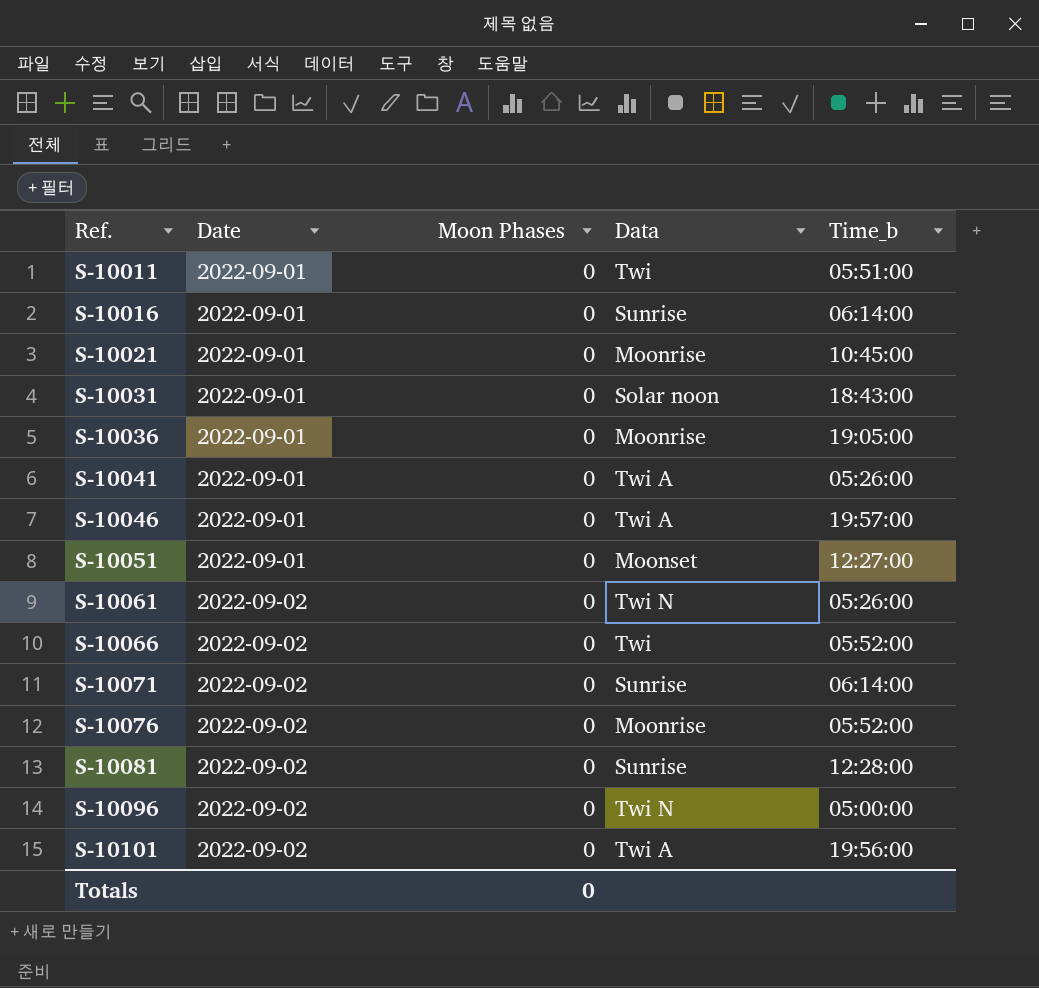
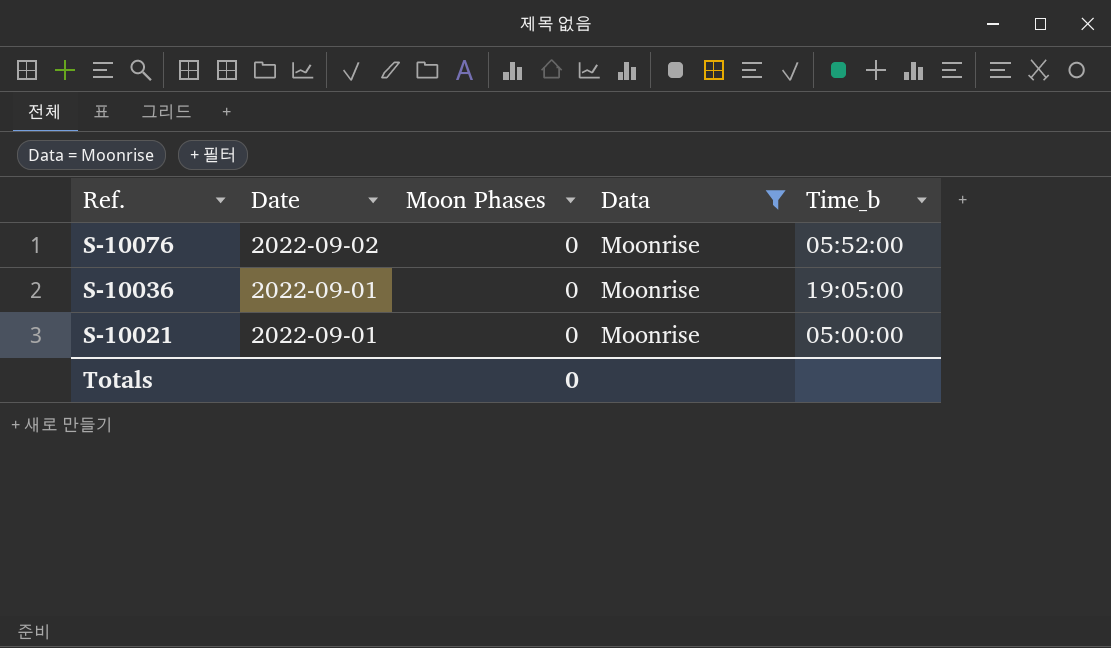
filter: none -> Data = Moonrise
row order: Ref. ascending -> Ref. descending
S-10021 | Time_b: 10:45:00 -> 05:00:00

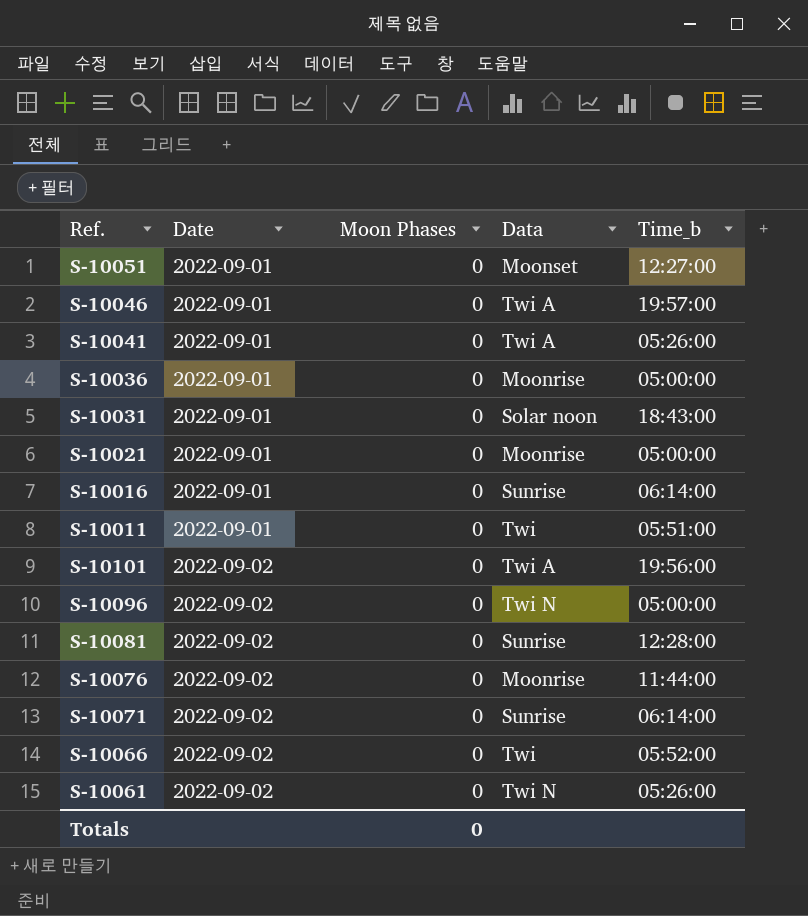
filter: Data = Moonrise -> none
row order: Ref. descending -> Date ascending
S-10036 | Time_b: 19:05:00 -> 05:00:00
S-10076 | Time_b: 05:52:00 -> 11:44:00

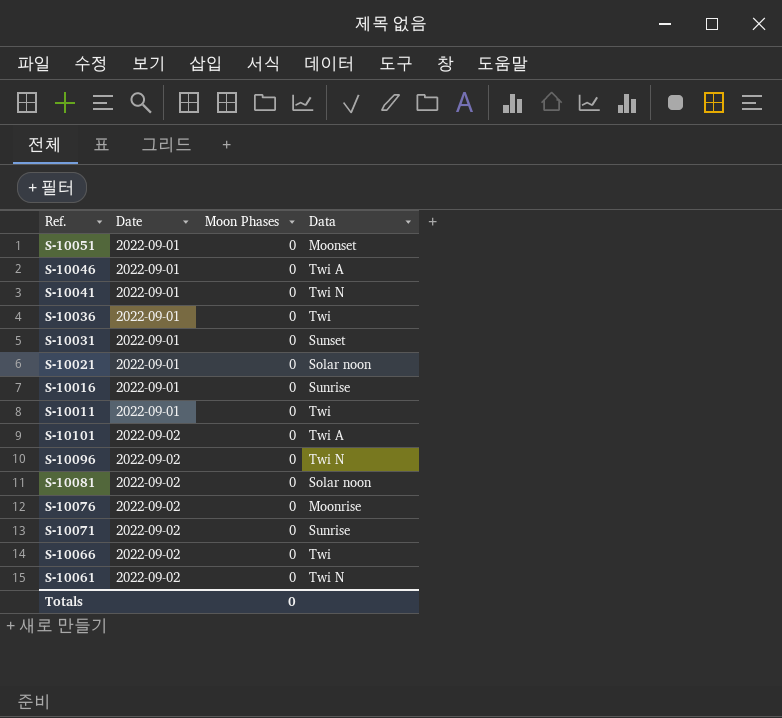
column Time_b | position: 5 -> none
S-10041 | Data: Twi A -> Twi N
S-10036 | Data: Moonrise -> Twi
S-10031 | Data: Solar noon -> Sunset
S-10021 | Data: Moonrise -> Solar noon
S-10081 | Data: Sunrise -> Solar noon

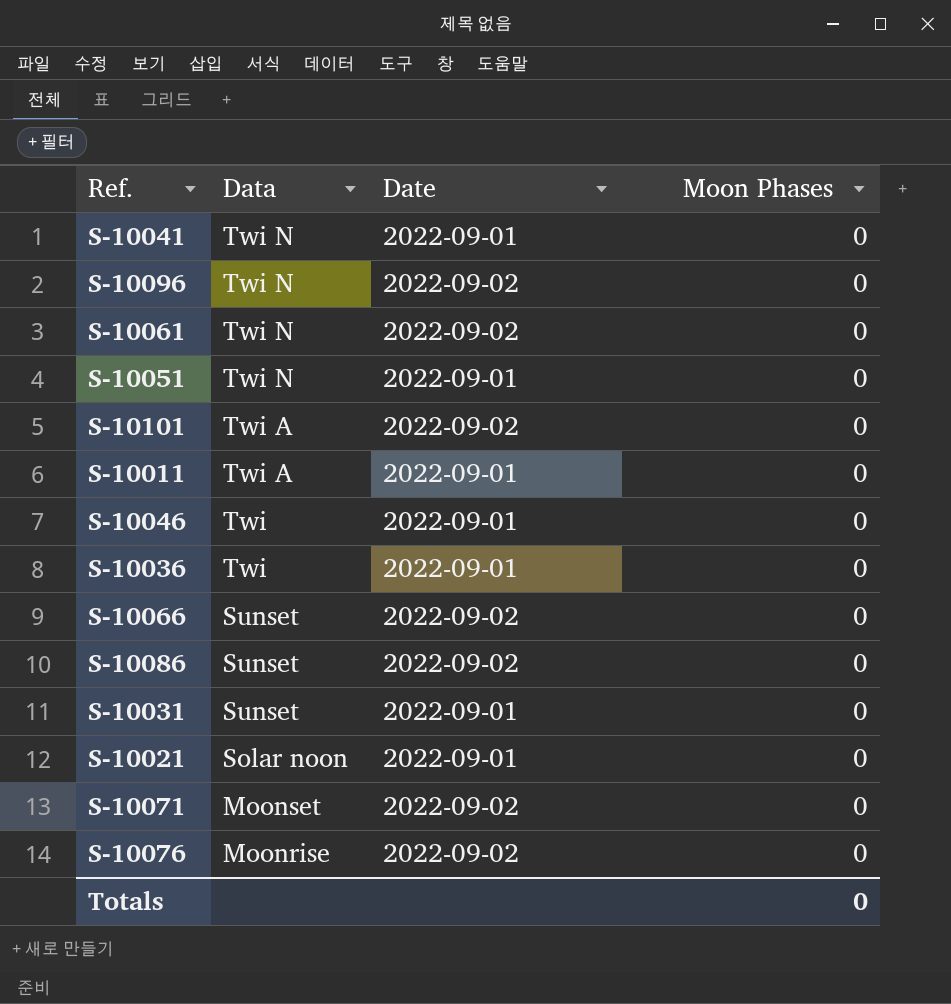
row order: Date ascending -> Data descending
column Data | position: 4 -> 2
row S-10016: 2022-09-01 | 0 | Sunrise -> none
row S-10081: 2022-09-02 | 0 | Solar noon -> none
S-10051 | Data: Moonset -> Twi N
S-10011 | Data: Twi -> Twi A
S-10046 | Data: Twi A -> Twi
S-10066 | Data: Twi -> Sunset
row S-10086: none -> Sunset | 2022-09-02 | 0
S-10071 | Data: Sunrise -> Moonset

